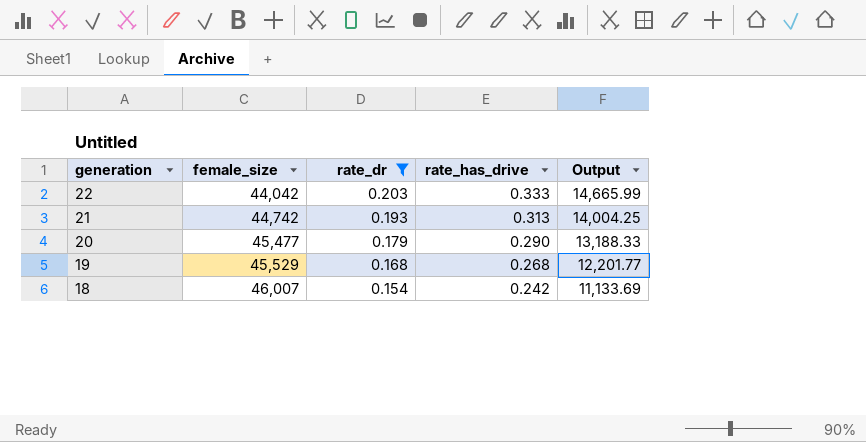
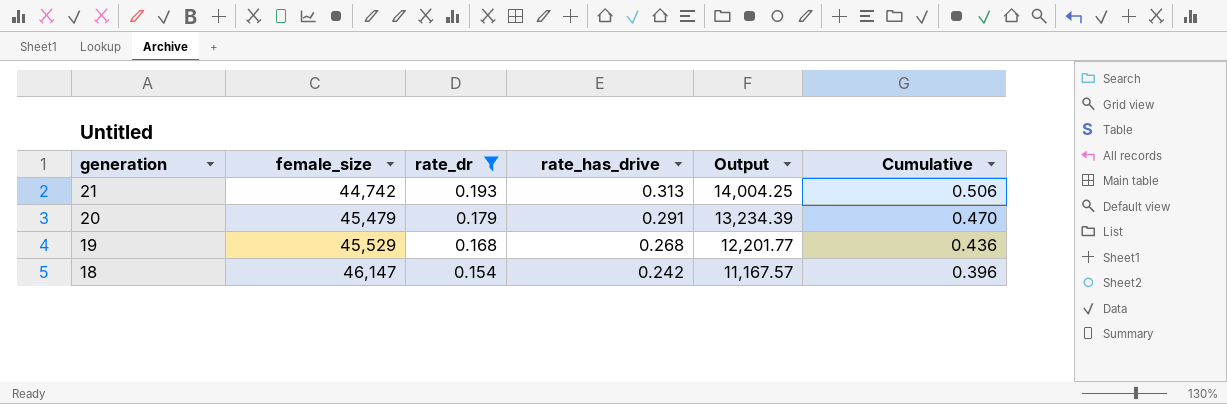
column Cumulative | formula: none -> [rate_dr] + [rate_has_drive]
row 22: 44,042 | 0.203 | 0.333 | 14,665.99 -> none
20 | female_size: 45,477 -> 45,479
20 | rate_has_drive: 0.290 -> 0.291
20 | Output: 13,188.33 -> 13,234.39
18 | female_size: 46,007 -> 46,147
18 | Output: 11,133.69 -> 11,167.57

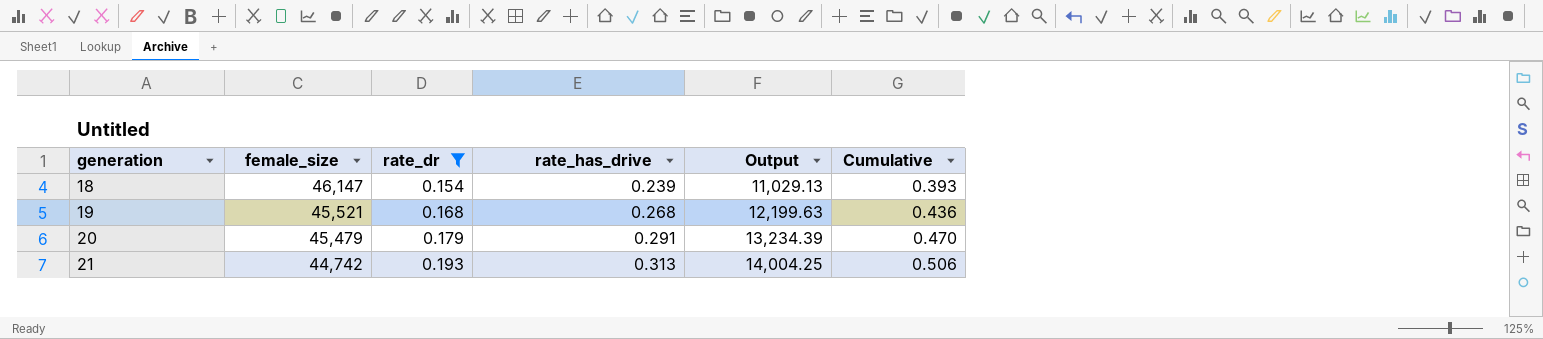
row order: generation descending -> generation ascending
18 | rate_has_drive: 0.242 -> 0.239
18 | Output: 11,167.57 -> 11,029.13
18 | Cumulative: 0.396 -> 0.393
19 | female_size: 45,529 -> 45,521
19 | Output: 12,201.77 -> 12,199.63

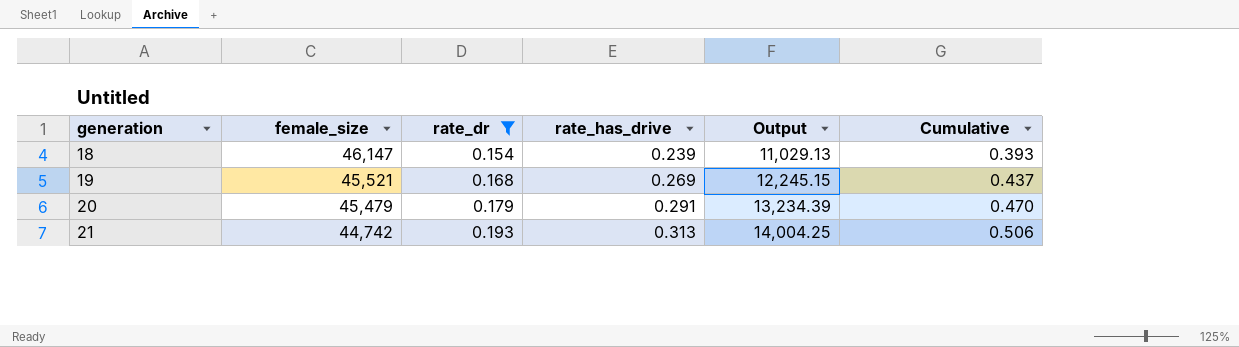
19 | rate_has_drive: 0.268 -> 0.269
19 | Output: 12,199.63 -> 12,245.15
19 | Cumulative: 0.436 -> 0.437

